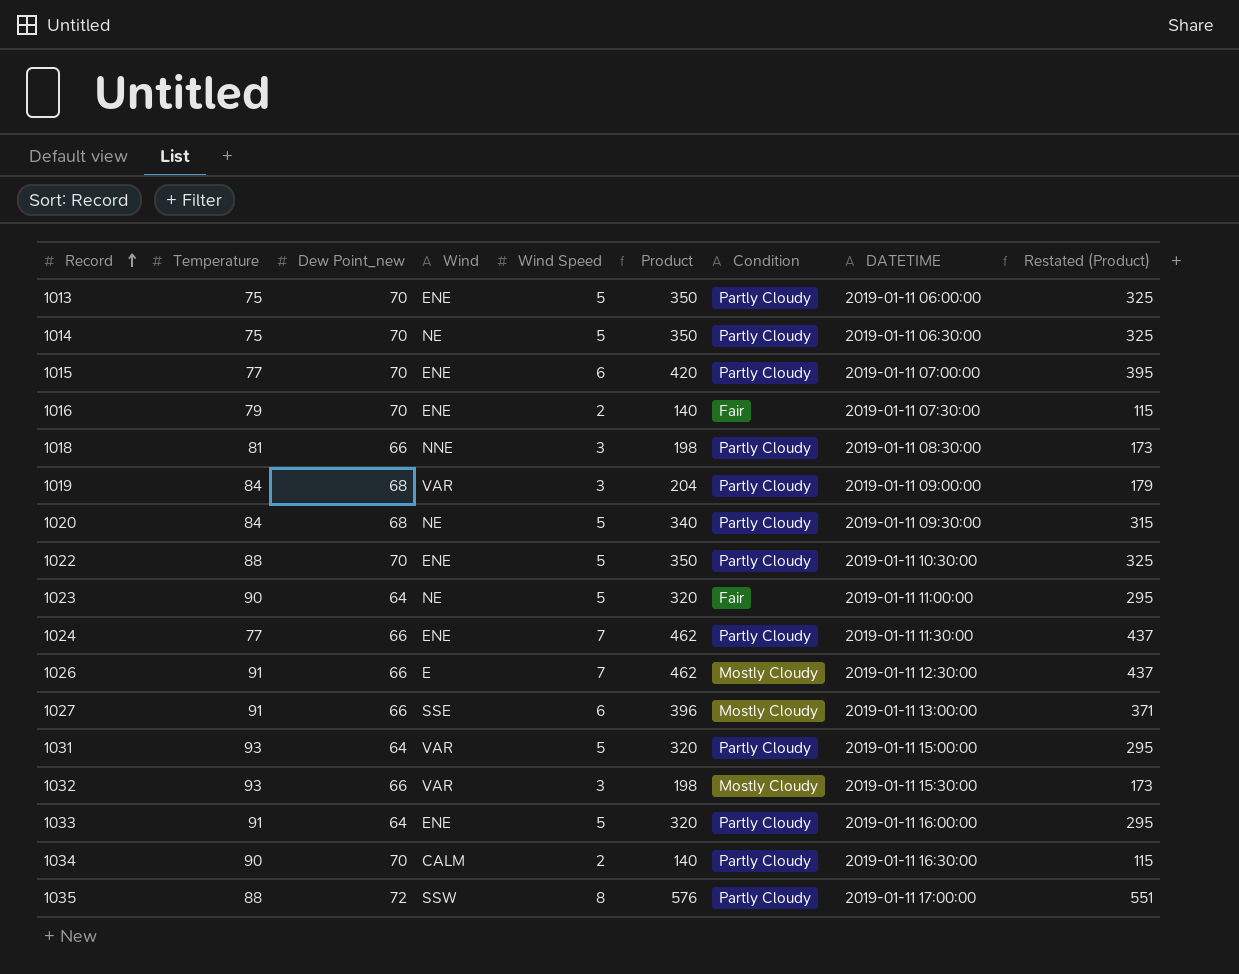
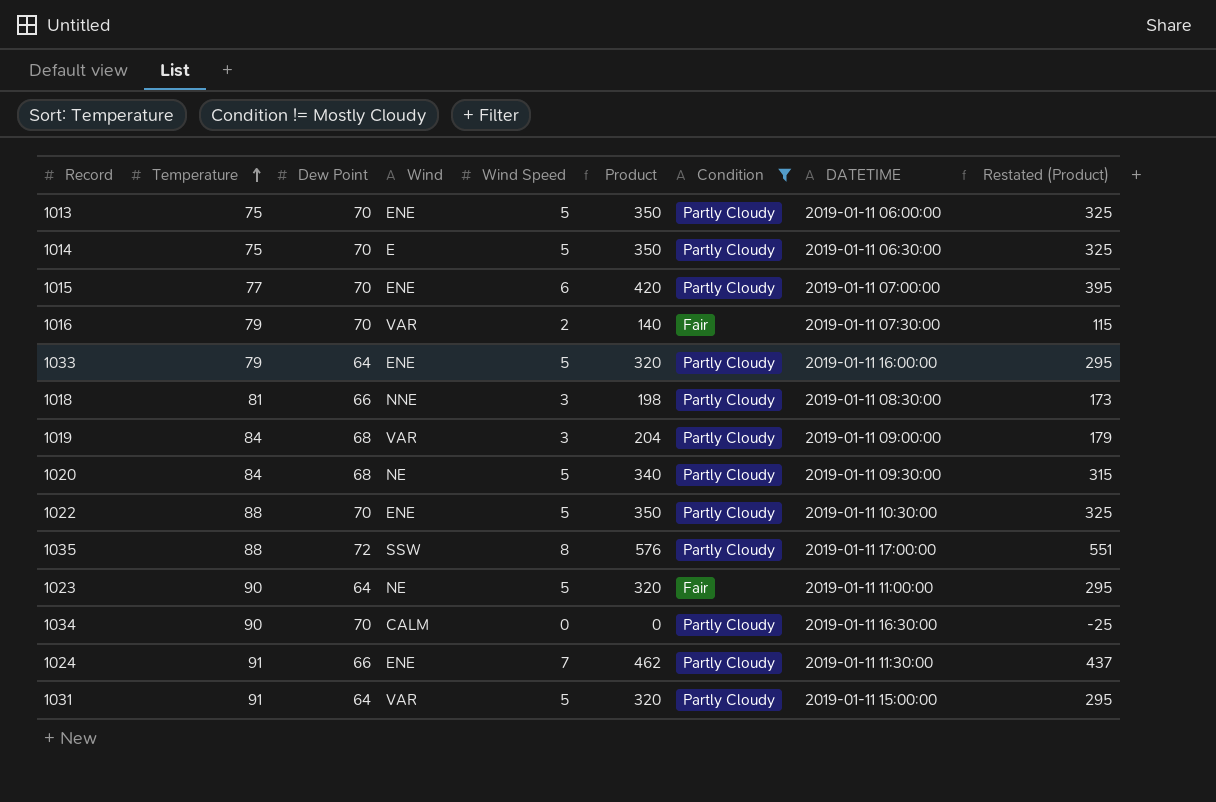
filter: none -> Condition != Mostly Cloudy
row order: Record ascending -> Temperature ascending
column name: Dew Point_new -> Dew Point
1014 | Wind: NE -> E
1016 | Wind: ENE -> VAR
1033 | Temperature: 91 -> 79
1034 | Wind Speed: 2 -> 0
1034 | Product: 140 -> 0
1034 | Restated (Product): 115 -> -25
1024 | Temperature: 77 -> 91
1031 | Temperature: 93 -> 91

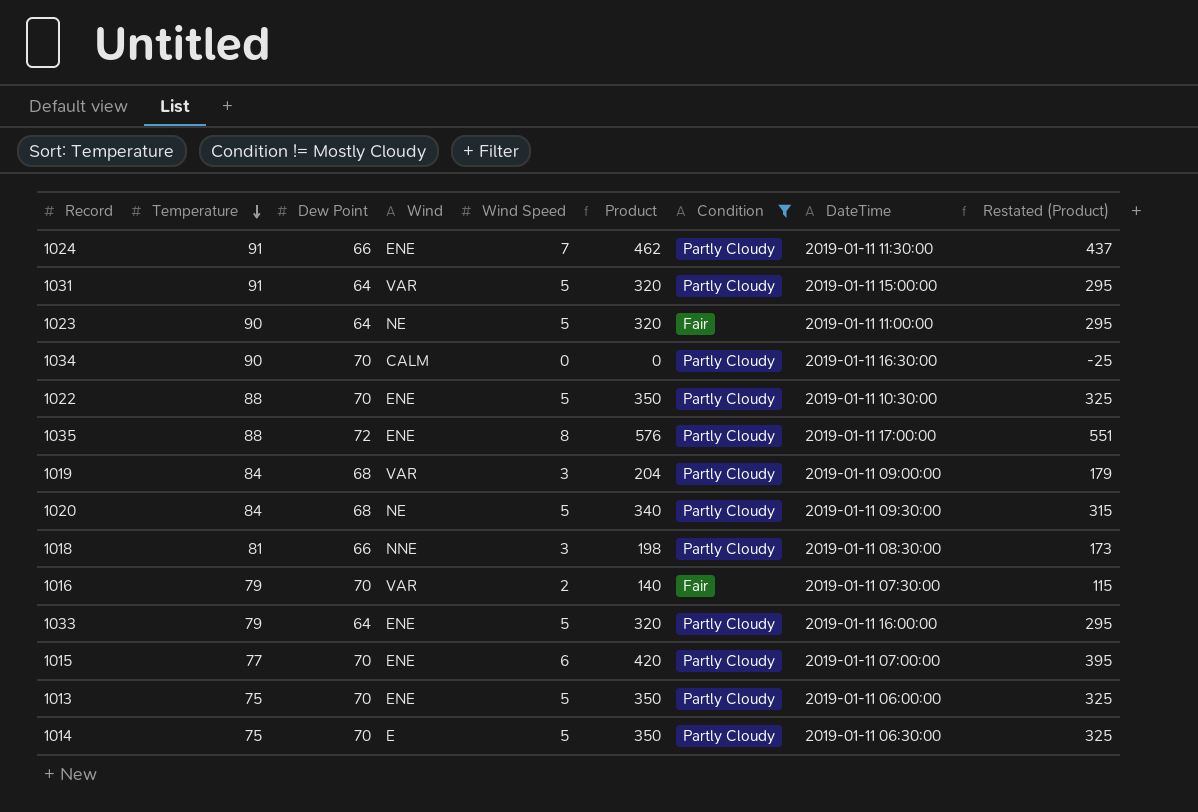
row order: Temperature ascending -> Temperature descending
column name: DATETIME -> DateTime
1035 | Wind: SSW -> ENE

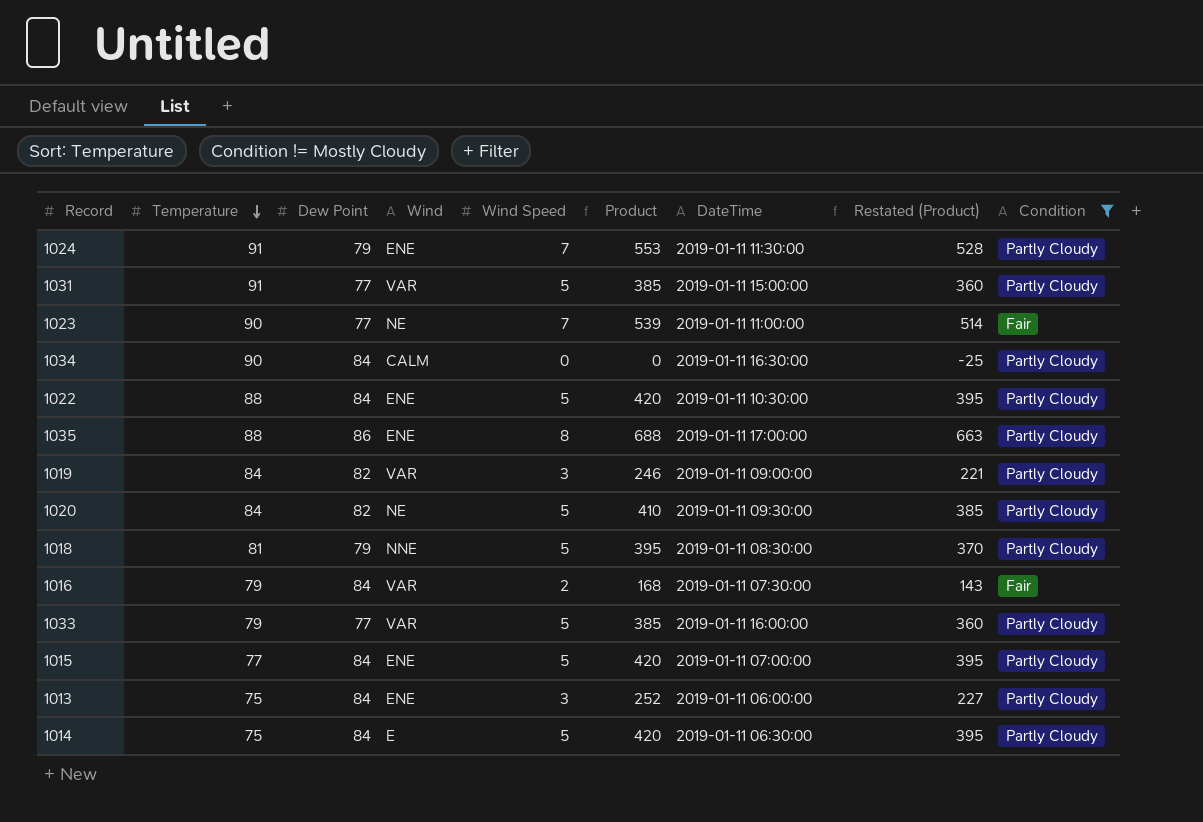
column Condition | position: 7 -> 9
1024 | Dew Point: 66 -> 79
1024 | Product: 462 -> 553
1024 | Restated (Product): 437 -> 528
1031 | Dew Point: 64 -> 77
1031 | Product: 320 -> 385
1031 | Restated (Product): 295 -> 360
1023 | Dew Point: 64 -> 77
1023 | Wind Speed: 5 -> 7
1023 | Product: 320 -> 539
1023 | Restated (Product): 295 -> 514
1034 | Dew Point: 70 -> 84
1022 | Dew Point: 70 -> 84
1022 | Product: 350 -> 420
1022 | Restated (Product): 325 -> 395
1035 | Dew Point: 72 -> 86
1035 | Product: 576 -> 688
1035 | Restated (Product): 551 -> 663
1019 | Dew Point: 68 -> 82
1019 | Product: 204 -> 246
1019 | Restated (Product): 179 -> 221
1020 | Dew Point: 68 -> 82
1020 | Product: 340 -> 410
1020 | Restated (Product): 315 -> 385
1018 | Dew Point: 66 -> 79
1018 | Wind Speed: 3 -> 5
1018 | Product: 198 -> 395
1018 | Restated (Product): 173 -> 370
1016 | Dew Point: 70 -> 84
1016 | Product: 140 -> 168
1016 | Restated (Product): 115 -> 143
1033 | Dew Point: 64 -> 77
1033 | Wind: ENE -> VAR
1033 | Product: 320 -> 385
1033 | Restated (Product): 295 -> 360
1015 | Dew Point: 70 -> 84
1015 | Wind Speed: 6 -> 5
1013 | Dew Point: 70 -> 84
1013 | Wind Speed: 5 -> 3
1013 | Product: 350 -> 252
1013 | Restated (Product): 325 -> 227
1014 | Dew Point: 70 -> 84
1014 | Product: 350 -> 420
1014 | Restated (Product): 325 -> 395

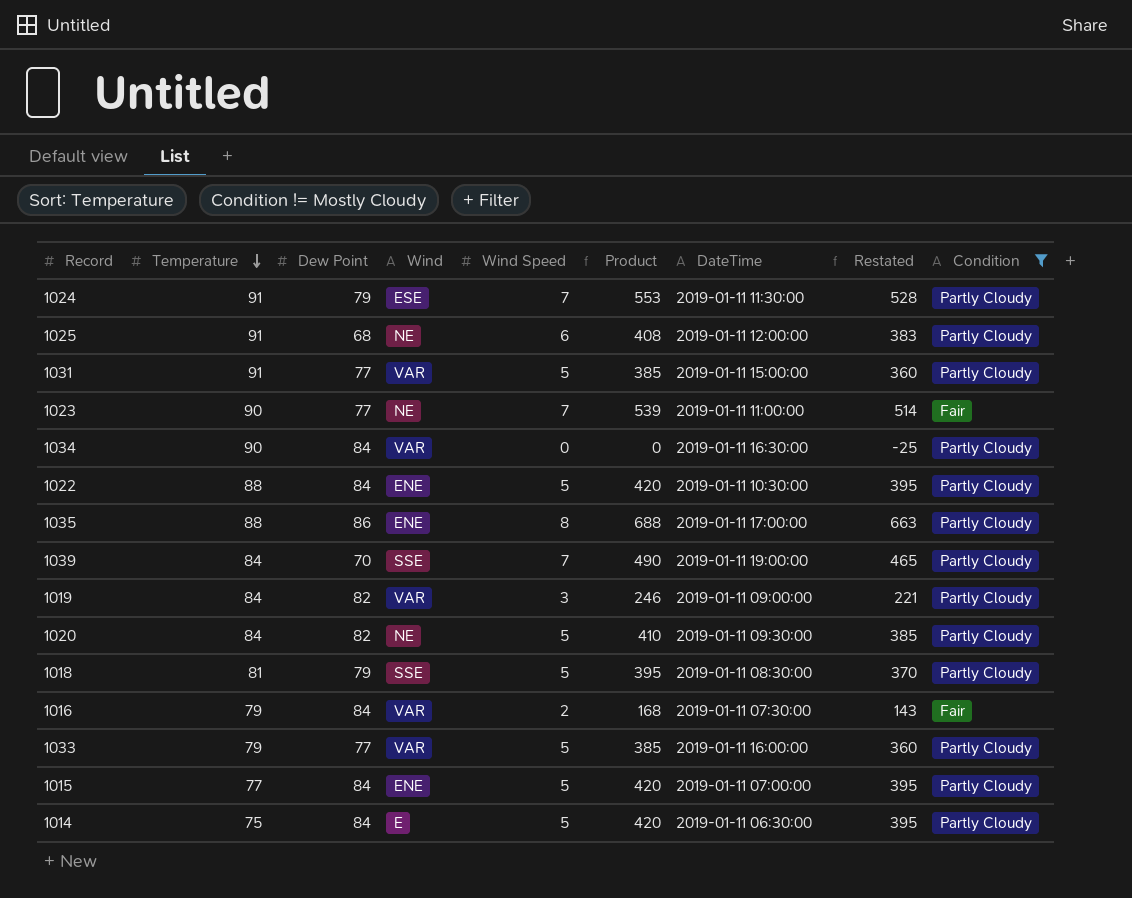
column name: Restated (Product) -> Restated
row 1013: 75 | 84 | ENE | 3 | 252 | 2019-01-11 06:00:00 | 227 | Partly Cloudy -> none
1024 | Wind: ENE -> ESE
row 1025: none -> 91 | 68 | NE | 6 | 408 | 2019-01-11 12:00:00 | 383 | Partly Cloudy
1034 | Wind: CALM -> VAR
row 1039: none -> 84 | 70 | SSE | 7 | 490 | 2019-01-11 19:00:00 | 465 | Partly Cloudy
1018 | Wind: NNE -> SSE

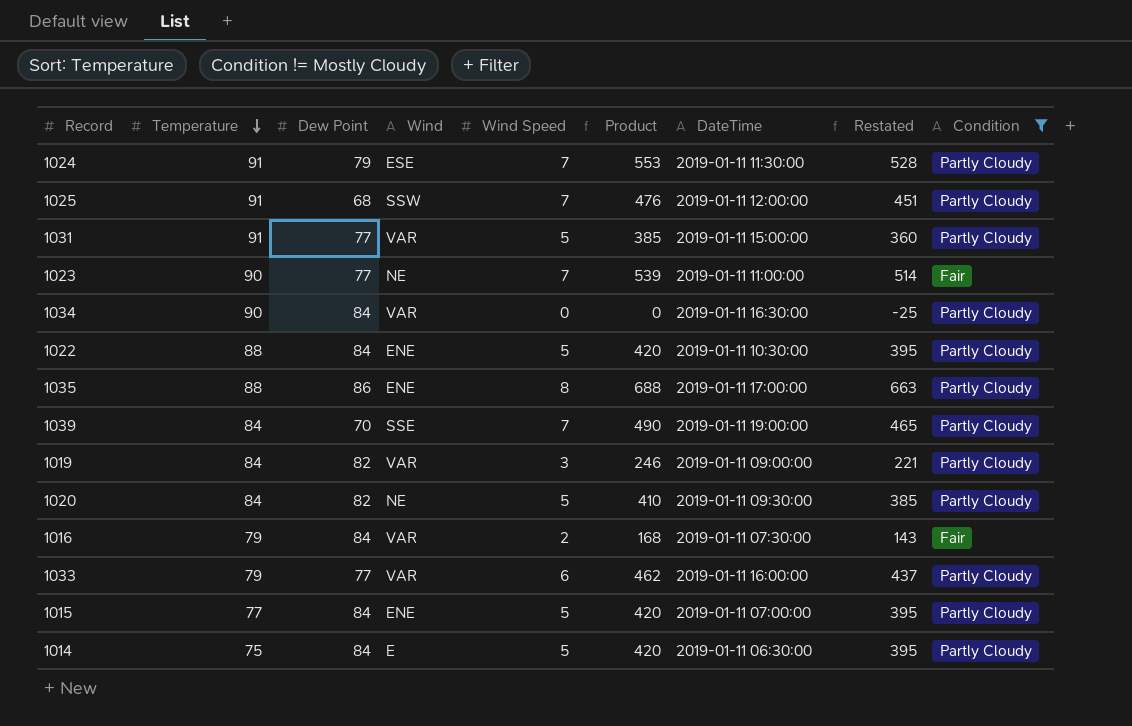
row 1018: 81 | 79 | SSE | 5 | 395 | 2019-01-11 08:30:00 | 370 | Partly Cloudy -> none
1025 | Wind: NE -> SSW
1025 | Wind Speed: 6 -> 7
1025 | Product: 408 -> 476
1025 | Restated: 383 -> 451
1033 | Wind Speed: 5 -> 6
1033 | Product: 385 -> 462
1033 | Restated: 360 -> 437

